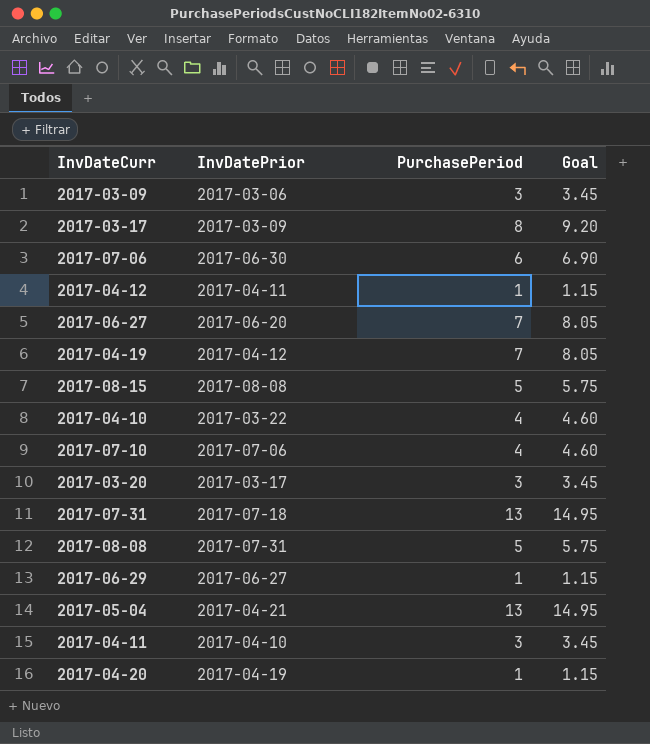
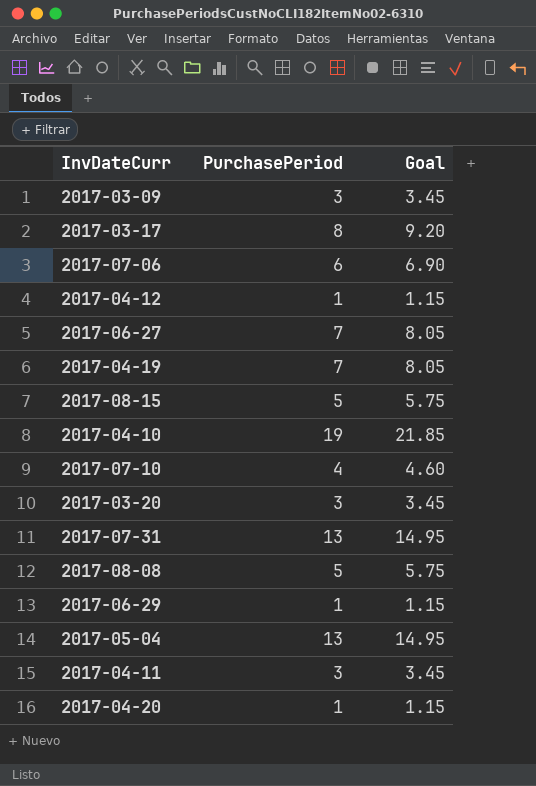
column InvDatePrior | position: 2 -> none
2017-04-10 | PurchasePeriod: 4 -> 19
2017-04-10 | Goal: 4.60 -> 21.85

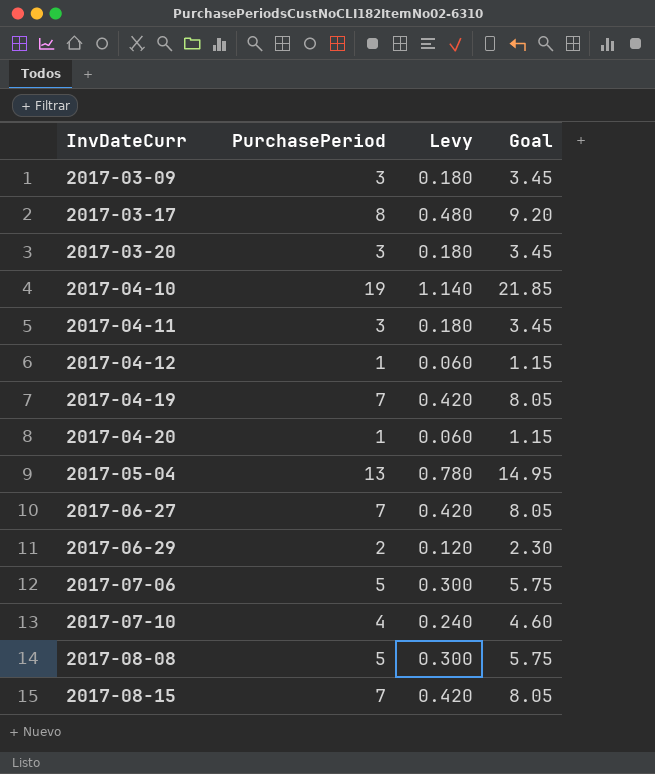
row order: none -> InvDateCurr ascending
column Levy | formula: none -> [PurchasePeriod] * 0.06
row 2017-07-31: 13 | 14.95 -> none
2017-06-29 | PurchasePeriod: 1 -> 2
2017-06-29 | Goal: 1.15 -> 2.30
2017-07-06 | PurchasePeriod: 6 -> 5
2017-07-06 | Goal: 6.90 -> 5.75
2017-08-15 | PurchasePeriod: 5 -> 7
2017-08-15 | Goal: 5.75 -> 8.05

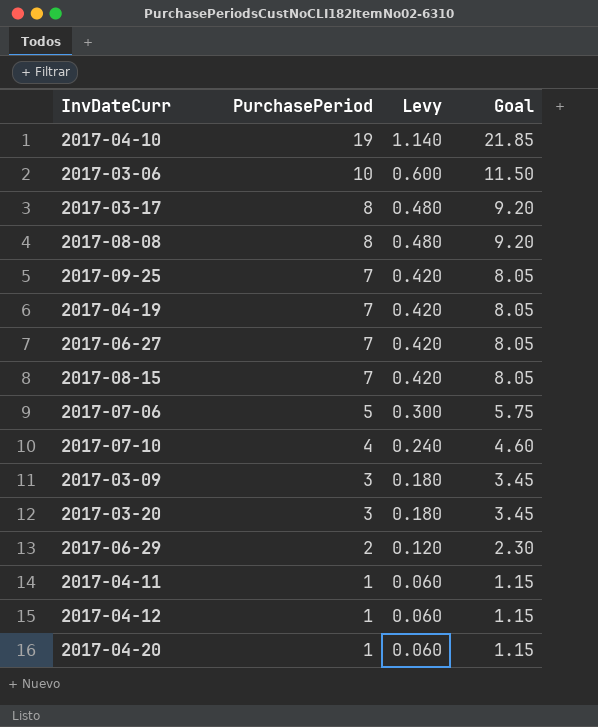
row order: InvDateCurr ascending -> PurchasePeriod descending
row 2017-05-04: 13 | 0.780 | 14.95 -> none
row 2017-03-06: none -> 10 | 0.600 | 11.50
2017-08-08 | PurchasePeriod: 5 -> 8
2017-08-08 | Levy: 0.300 -> 0.480
2017-08-08 | Goal: 5.75 -> 9.20
row 2017-09-25: none -> 7 | 0.420 | 8.05
2017-04-11 | PurchasePeriod: 3 -> 1
2017-04-11 | Levy: 0.180 -> 0.060
2017-04-11 | Goal: 3.45 -> 1.15

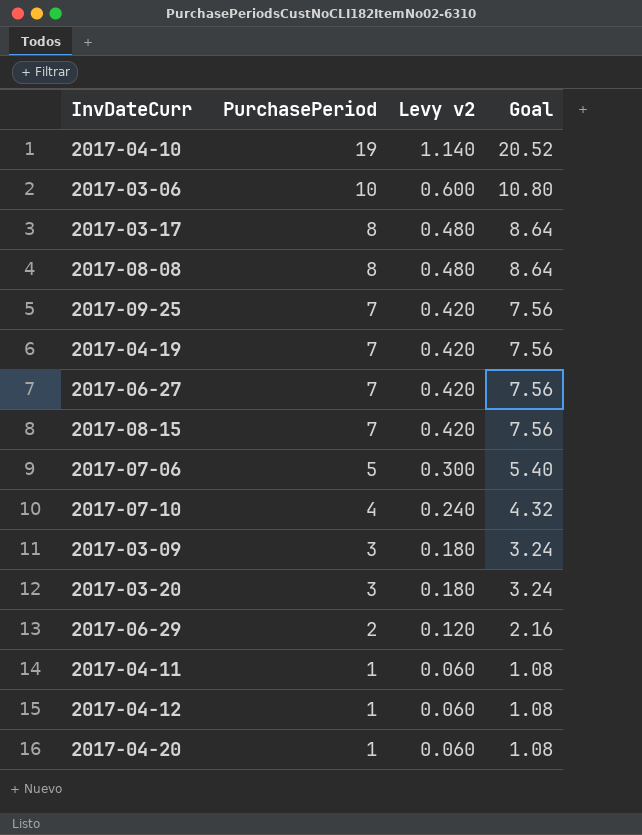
column name: Levy -> Levy v2
column Goal | formula: [PurchasePeriod] * 1.15 -> [PurchasePeriod] * 1.08

